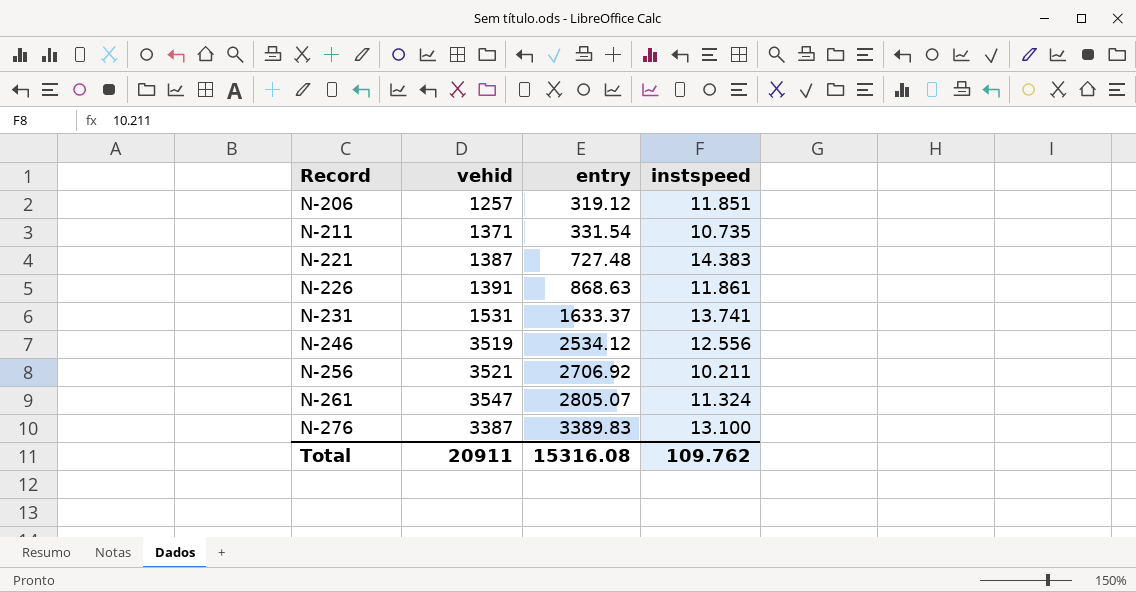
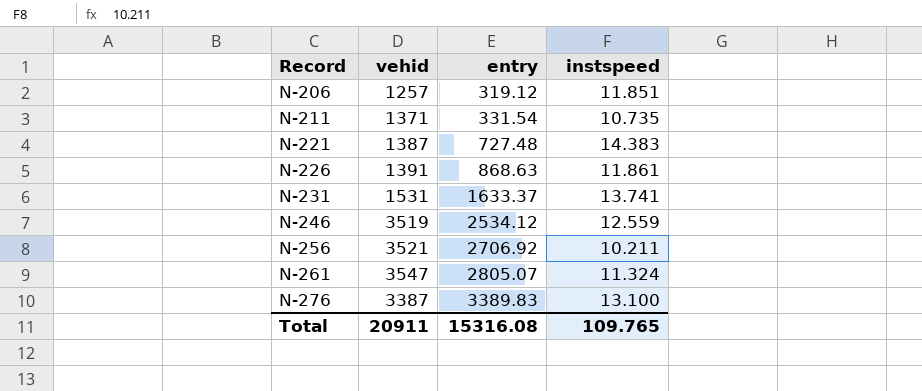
N-246 | instspeed: 12.556 -> 12.559
Total | instspeed: 109.762 -> 109.765

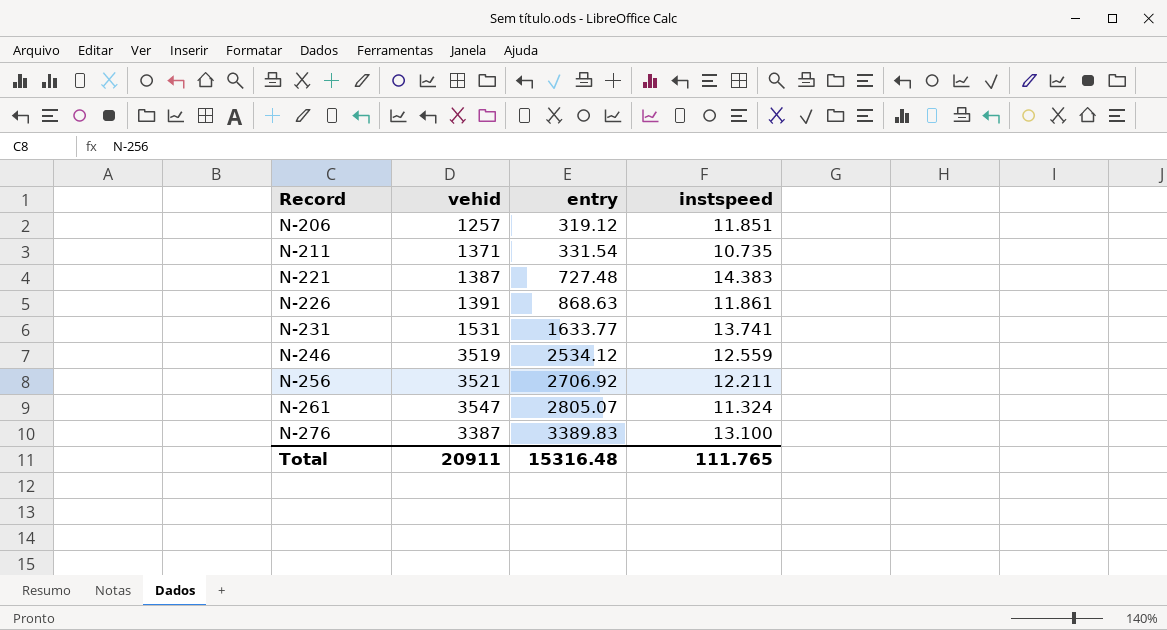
N-231 | entry: 1633.37 -> 1633.77
N-256 | instspeed: 10.211 -> 12.211
Total | entry: 15316.08 -> 15316.48
Total | instspeed: 109.765 -> 111.765

